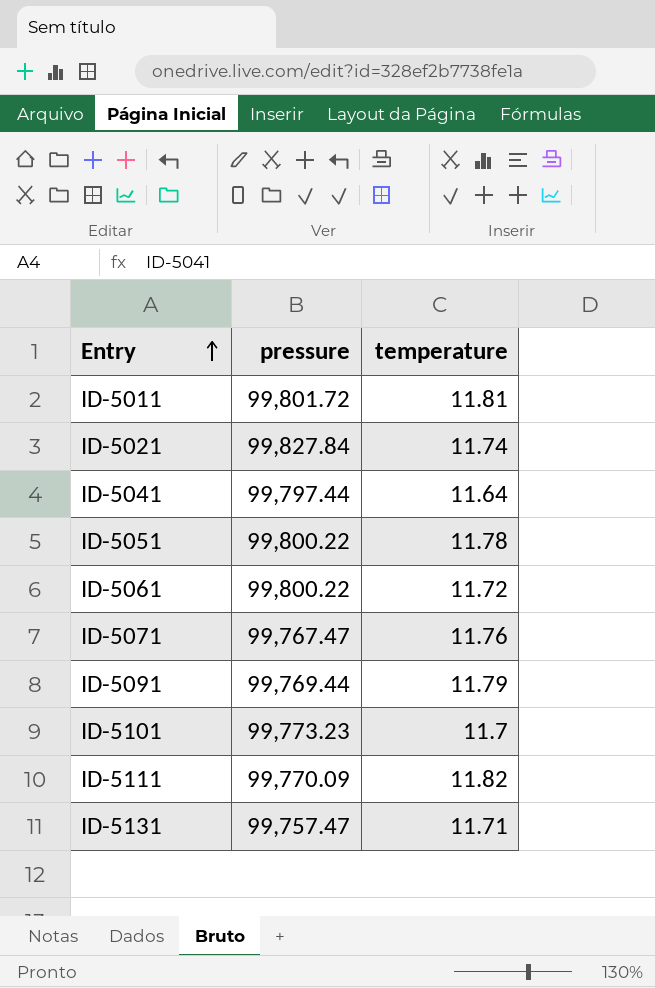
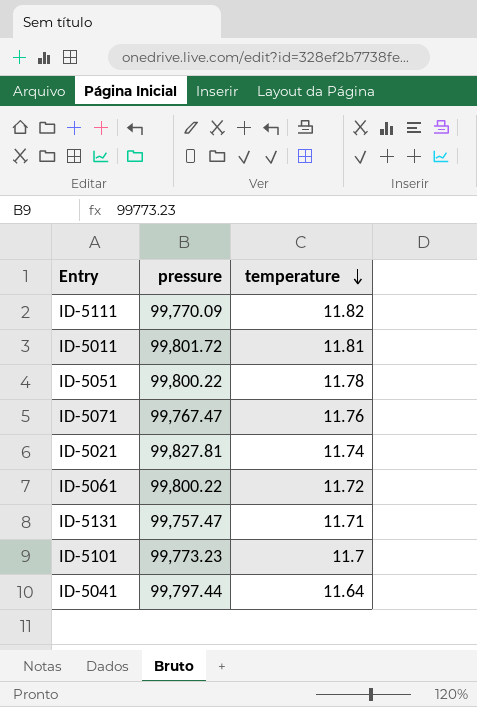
row order: Entry ascending -> temperature descending
row ID-5091: 99,769.44 | 11.79 -> none
ID-5021 | pressure: 99,827.84 -> 99,827.81

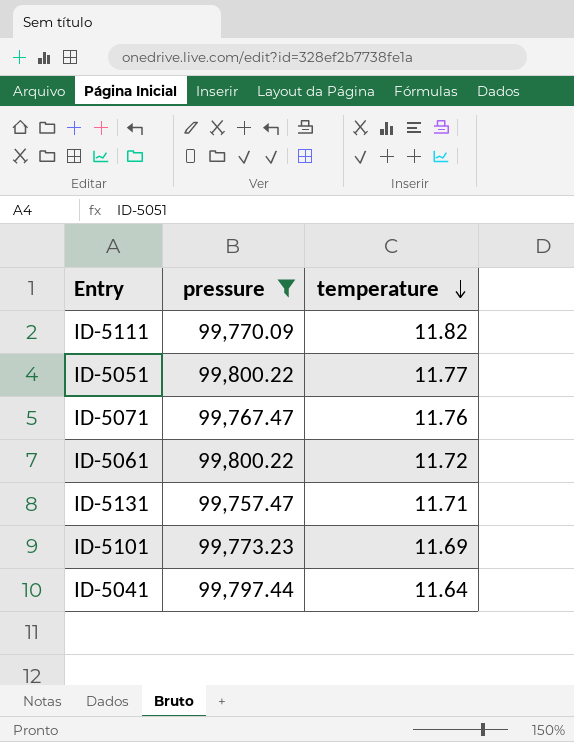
filter: none -> pressure <= 99,800.22
ID-5051 | temperature: 11.78 -> 11.77
ID-5101 | temperature: 11.7 -> 11.69

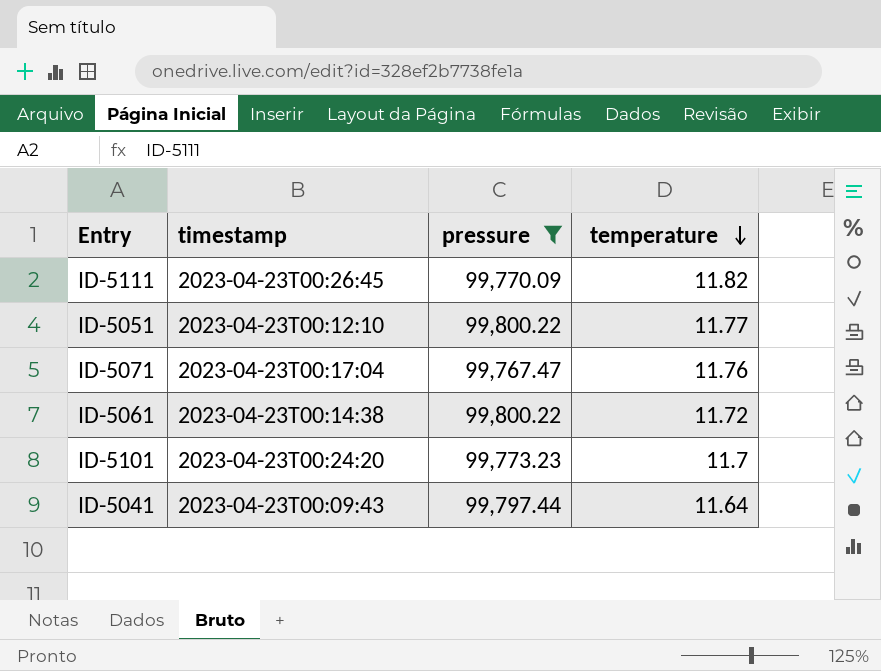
column timestamp | position: none -> 2
row ID-5131: 99,757.47 | 11.71 -> none
ID-5101 | temperature: 11.69 -> 11.7

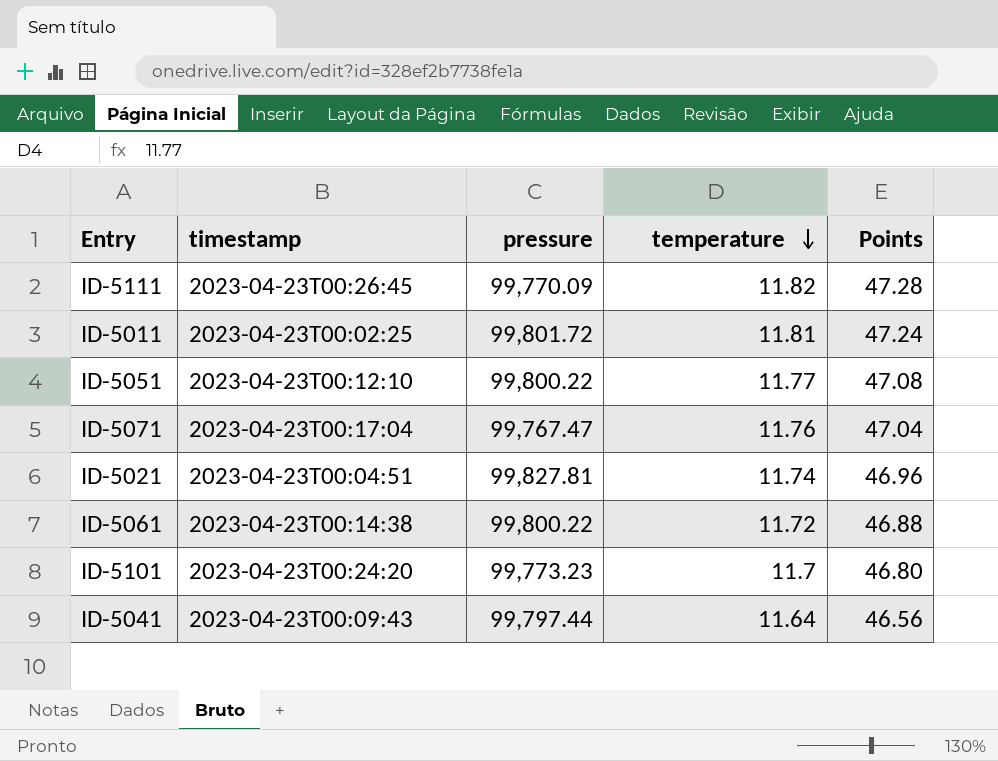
filter: pressure <= 99,800.22 -> none
column Points | formula: none -> [temperature] * 4

